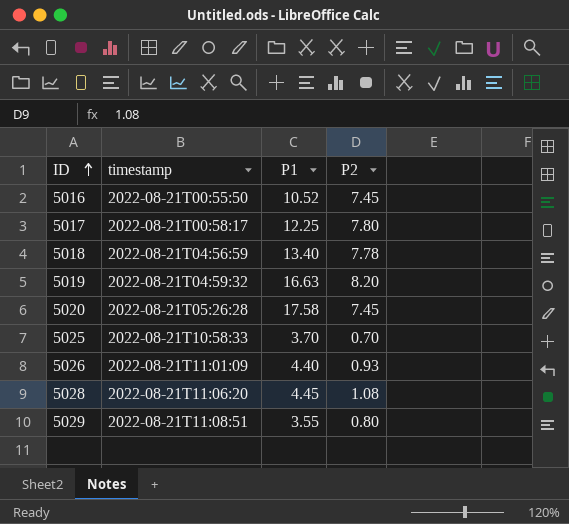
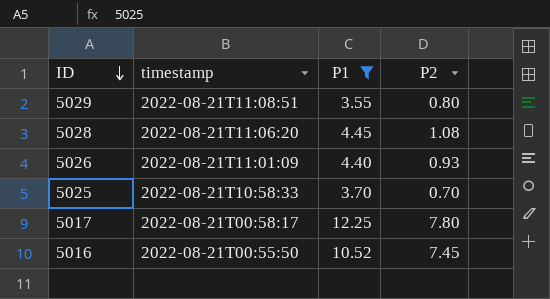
filter: none -> P1 <= 12.25
row order: ID ascending -> ID descending

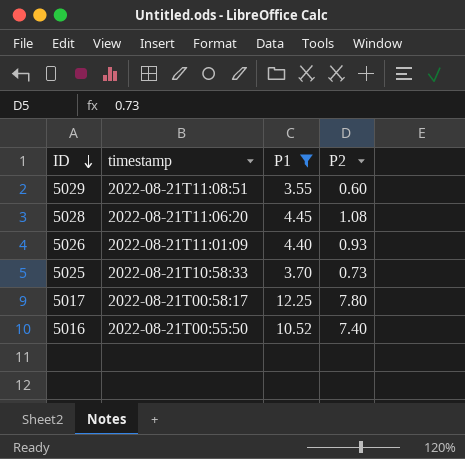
5029 | P2: 0.80 -> 0.60
5025 | P2: 0.70 -> 0.73
5016 | P2: 7.45 -> 7.40

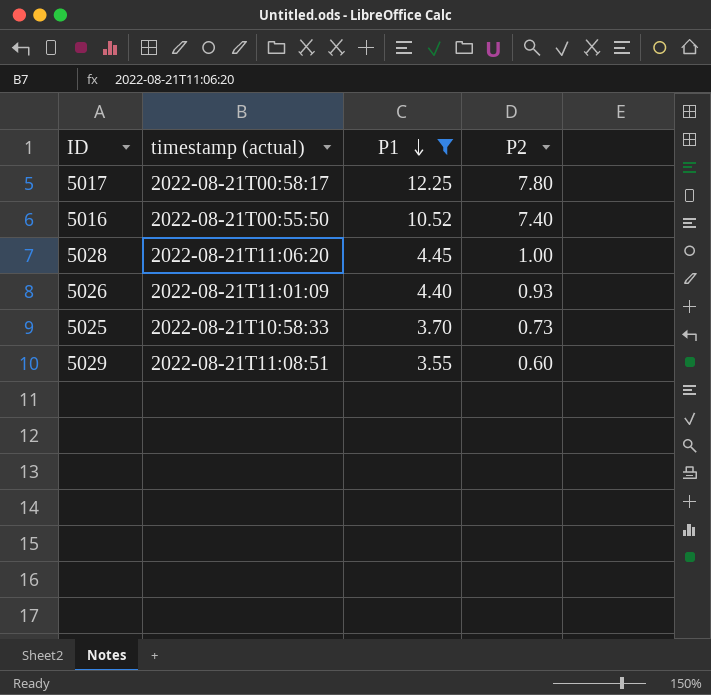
row order: ID descending -> P1 descending
column name: timestamp -> timestamp (actual)
5028 | P2: 1.08 -> 1.00

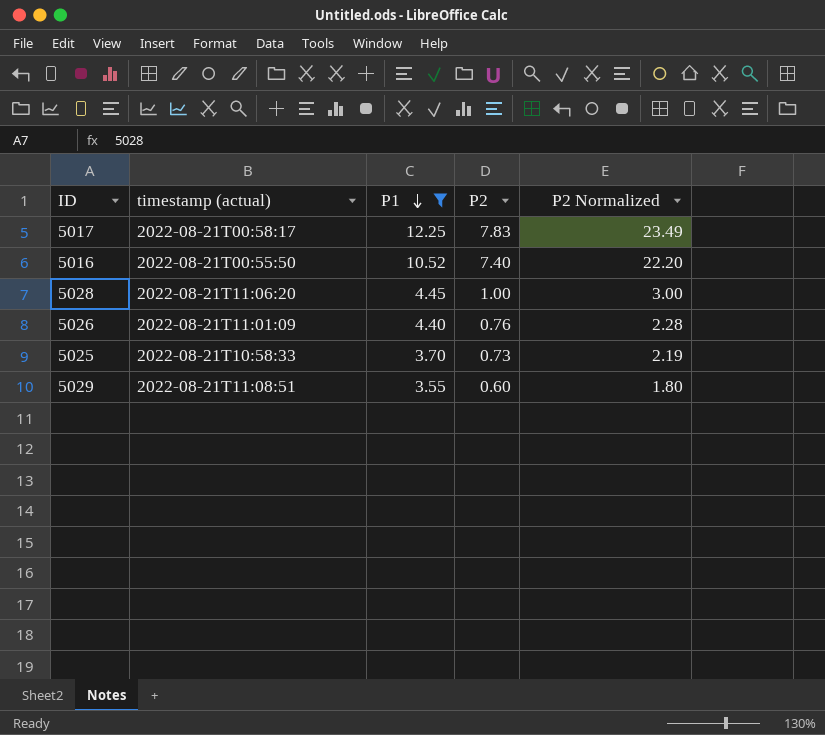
column P2 Normalized | formula: none -> [P2] * 3
5017 | P2: 7.80 -> 7.83
5026 | P2: 0.93 -> 0.76

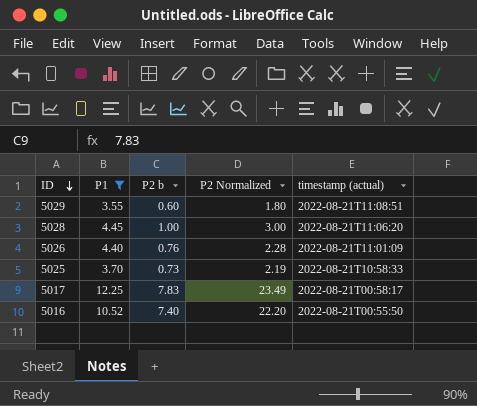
row order: P1 descending -> ID descending
column name: P2 -> P2 b
column timestamp (actual) | position: 2 -> 5

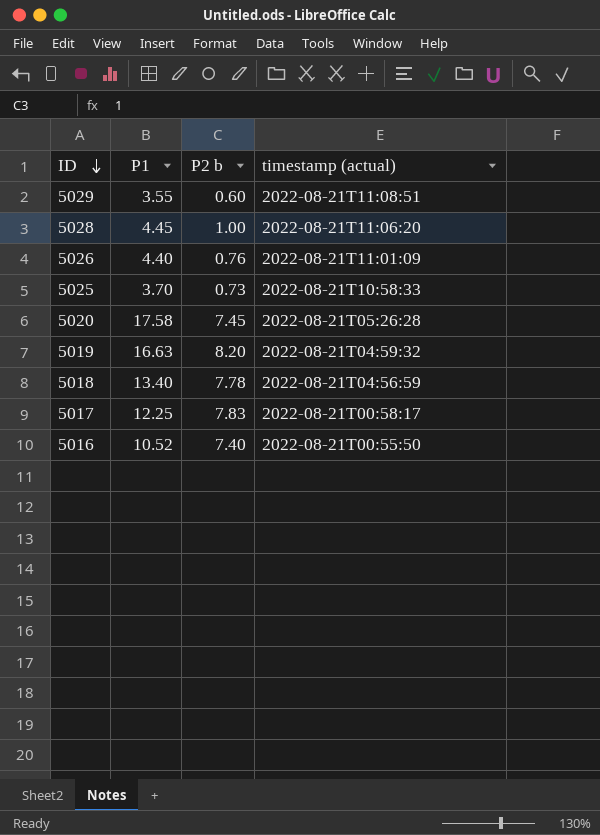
filter: P1 <= 12.25 -> none
column P2 Normalized | formula: [P2 b] * 3 -> none

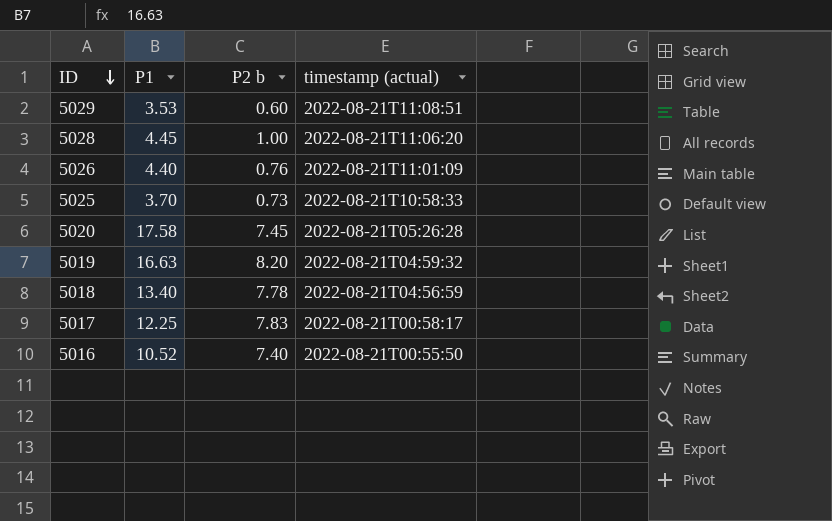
5029 | P1: 3.55 -> 3.53

